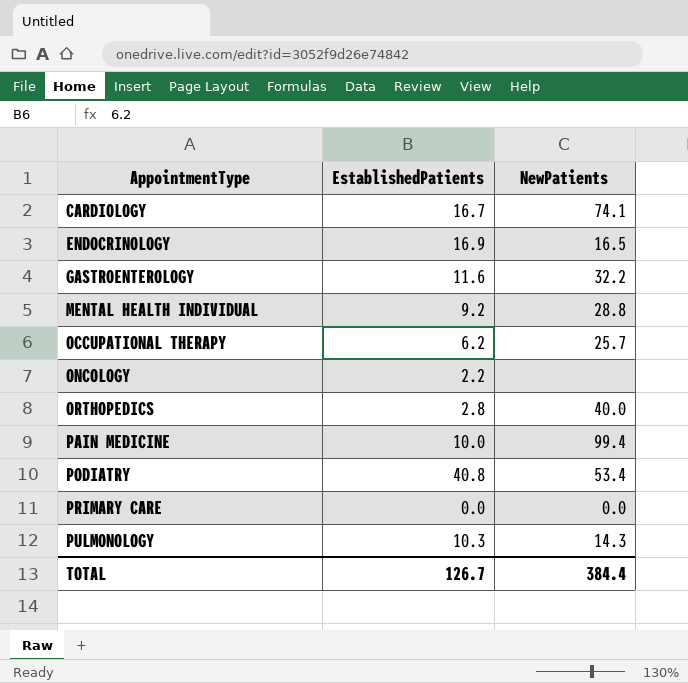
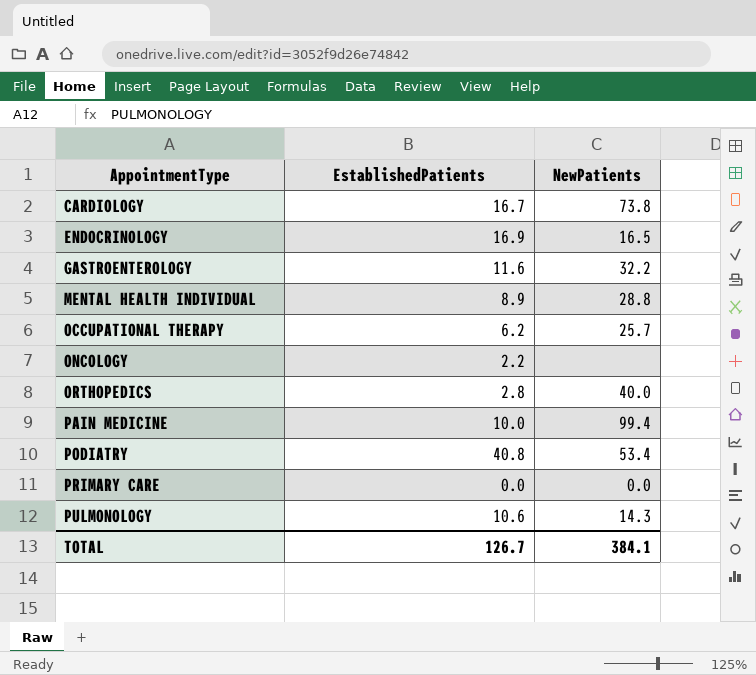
CARDIOLOGY | NewPatients: 74.1 -> 73.8
MENTAL HEALTH INDIVIDUAL | EstablishedPatients: 9.2 -> 8.9
PULMONOLOGY | EstablishedPatients: 10.3 -> 10.6
TOTAL | NewPatients: 384.4 -> 384.1

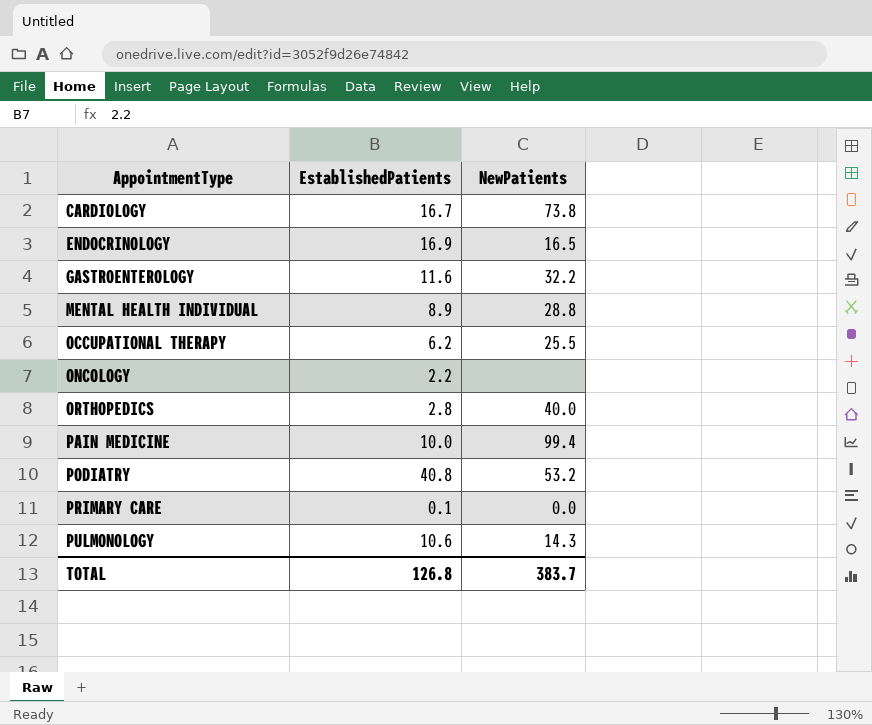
OCCUPATIONAL THERAPY | NewPatients: 25.7 -> 25.5
PODIATRY | NewPatients: 53.4 -> 53.2
PRIMARY CARE | EstablishedPatients: 0.0 -> 0.1
TOTAL | EstablishedPatients: 126.7 -> 126.8
TOTAL | NewPatients: 384.1 -> 383.7

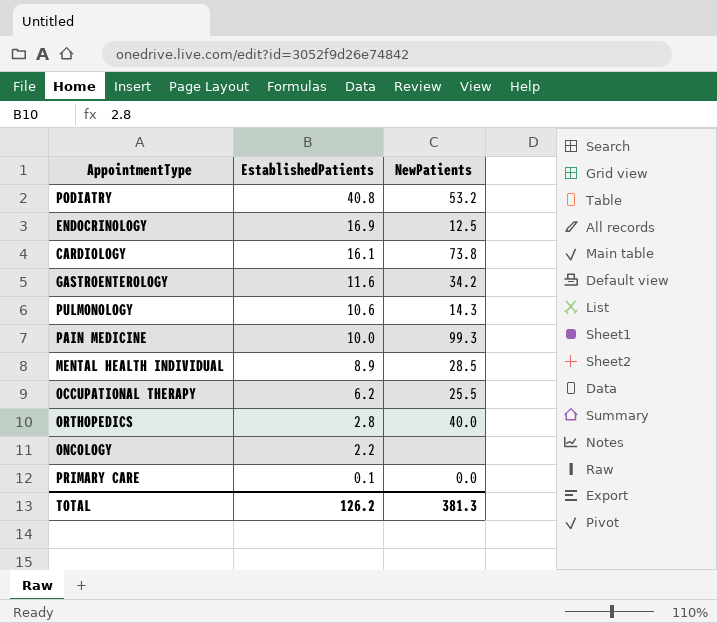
row order: AppointmentType ascending -> EstablishedPatients descending
ENDOCRINOLOGY | NewPatients: 16.5 -> 12.5
CARDIOLOGY | EstablishedPatients: 16.7 -> 16.1
GASTROENTEROLOGY | NewPatients: 32.2 -> 34.2
PAIN MEDICINE | NewPatients: 99.4 -> 99.3
MENTAL HEALTH INDIVIDUAL | NewPatients: 28.8 -> 28.5
TOTAL | EstablishedPatients: 126.8 -> 126.2
TOTAL | NewPatients: 383.7 -> 381.3

